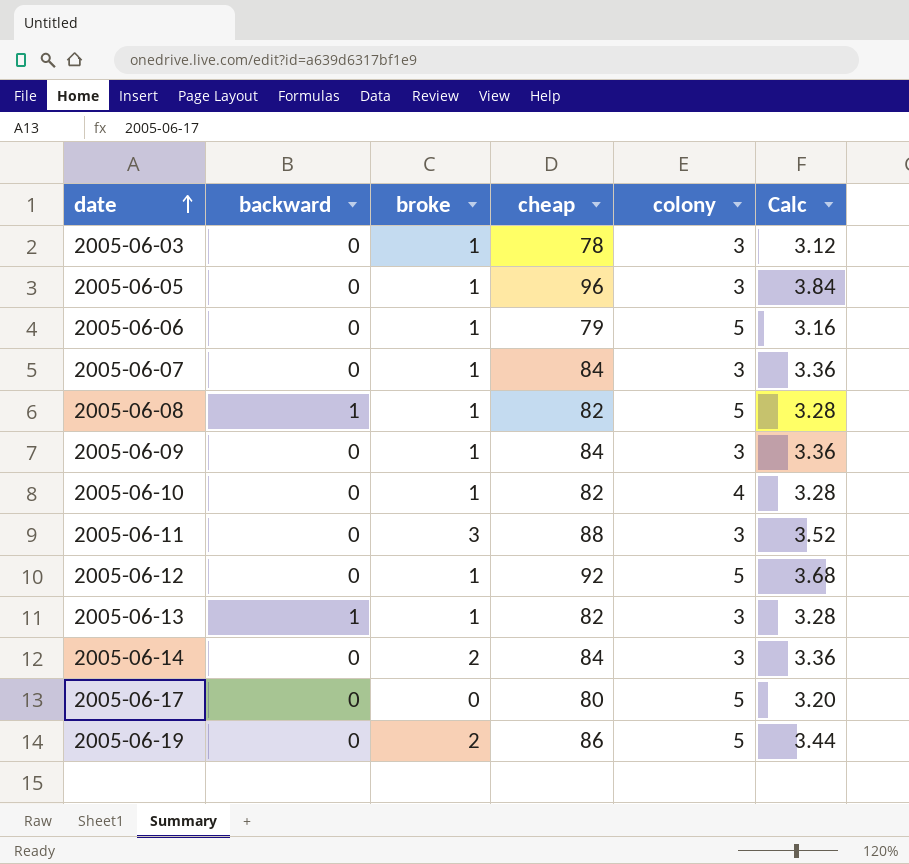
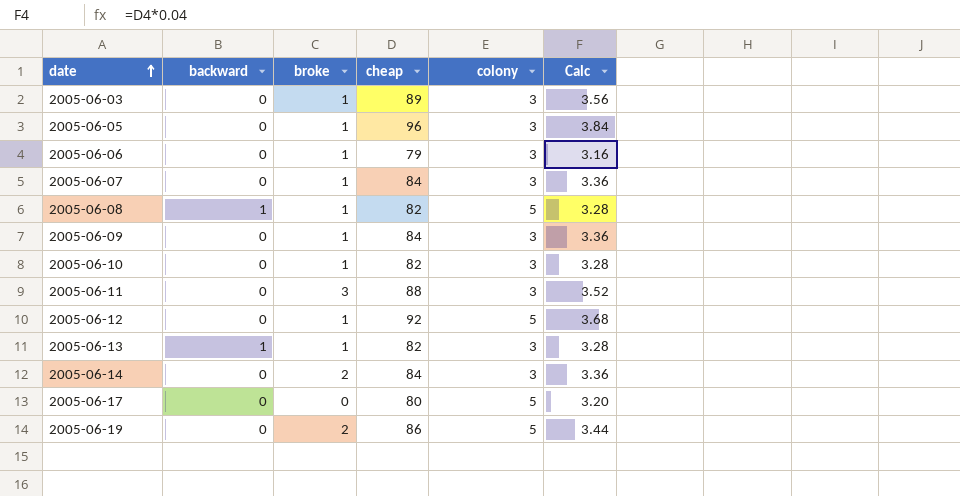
2005-06-03 | cheap: 78 -> 89
2005-06-03 | Calc: 3.12 -> 3.56
2005-06-06 | colony: 5 -> 3
2005-06-10 | colony: 4 -> 3

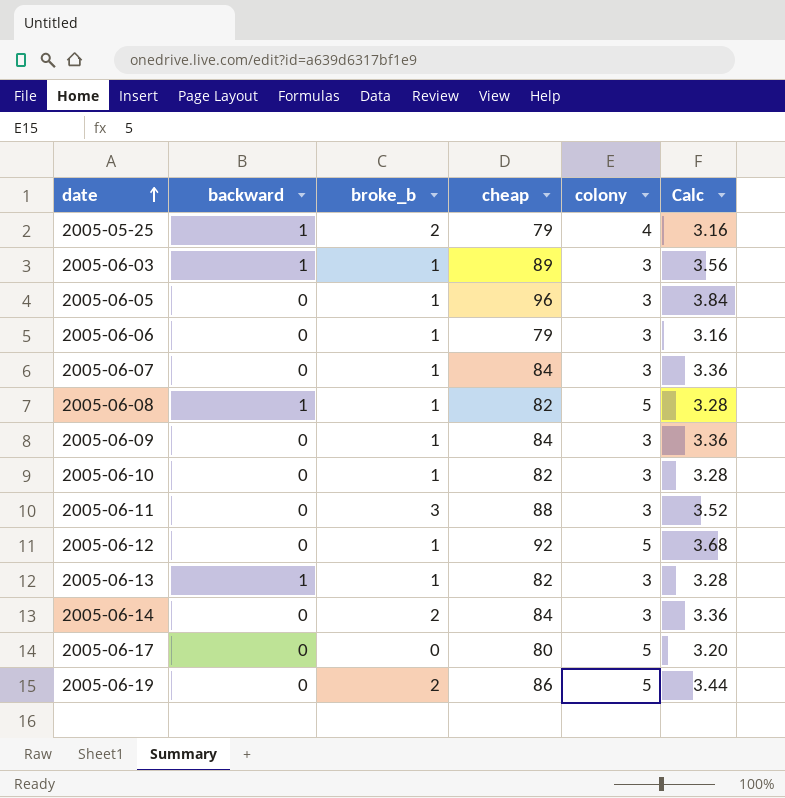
column name: broke -> broke_b
row 2005-05-25: none -> 1 | 2 | 79 | 4 | 3.16
2005-06-03 | backward: 0 -> 1

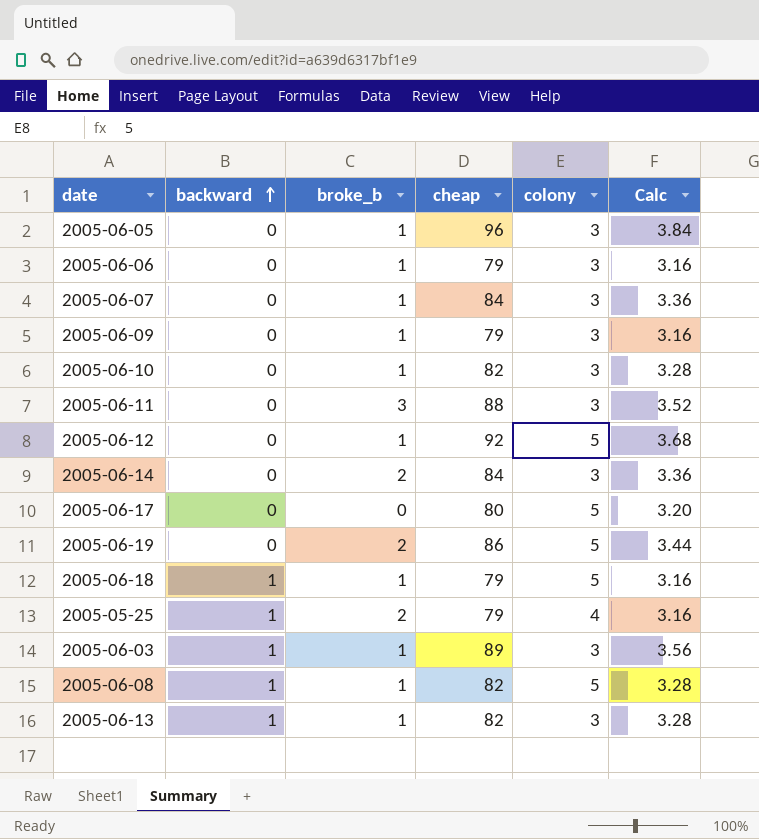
row order: date ascending -> backward ascending
2005-06-09 | cheap: 84 -> 79
2005-06-09 | Calc: 3.36 -> 3.16
row 2005-06-18: none -> 1 | 1 | 79 | 5 | 3.16

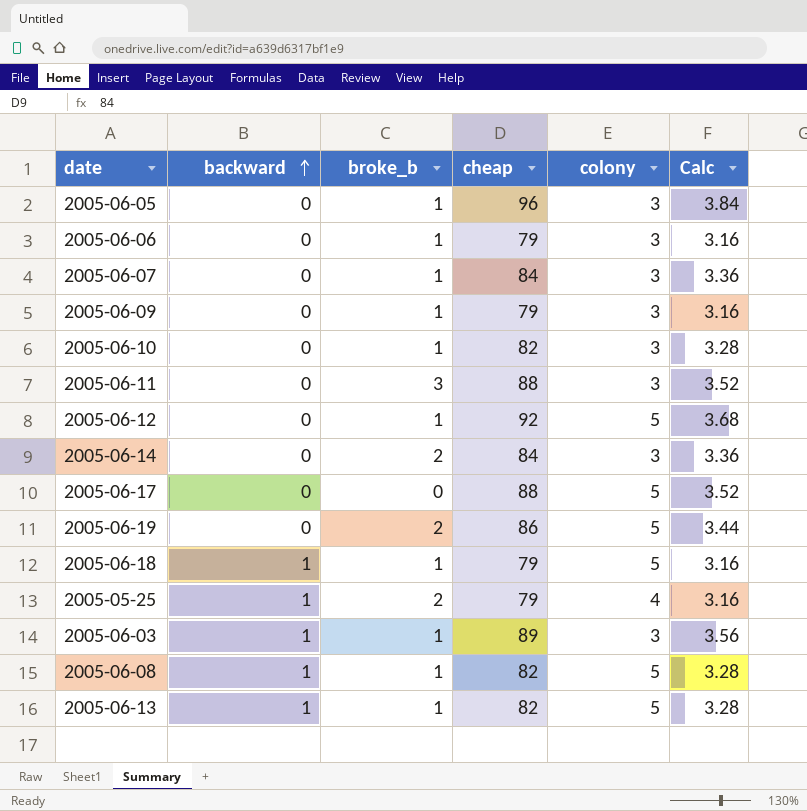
2005-06-17 | cheap: 80 -> 88
2005-06-17 | Calc: 3.20 -> 3.52
2005-06-13 | colony: 3 -> 5

